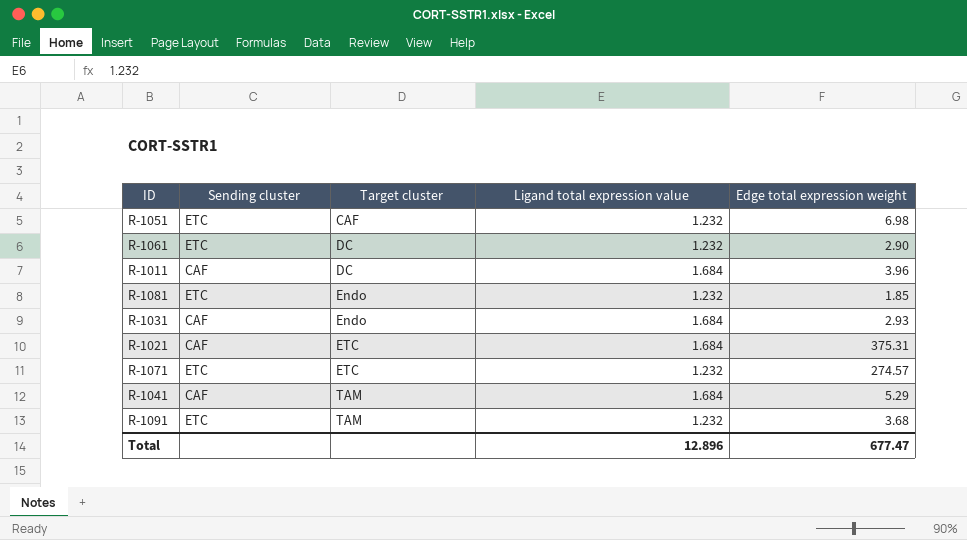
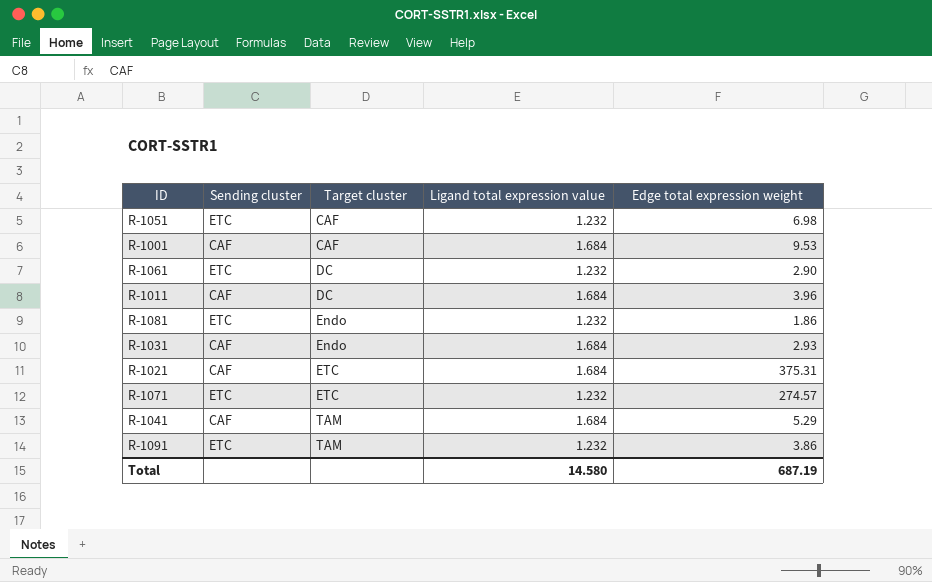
row R-1001: none -> CAF | CAF | 1.684 | 9.53
R-1081 | Edge total expression weight: 1.85 -> 1.86
R-1091 | Edge total expression weight: 3.68 -> 3.86
Total | Ligand total expression value: 12.896 -> 14.580
Total | Edge total expression weight: 677.47 -> 687.19

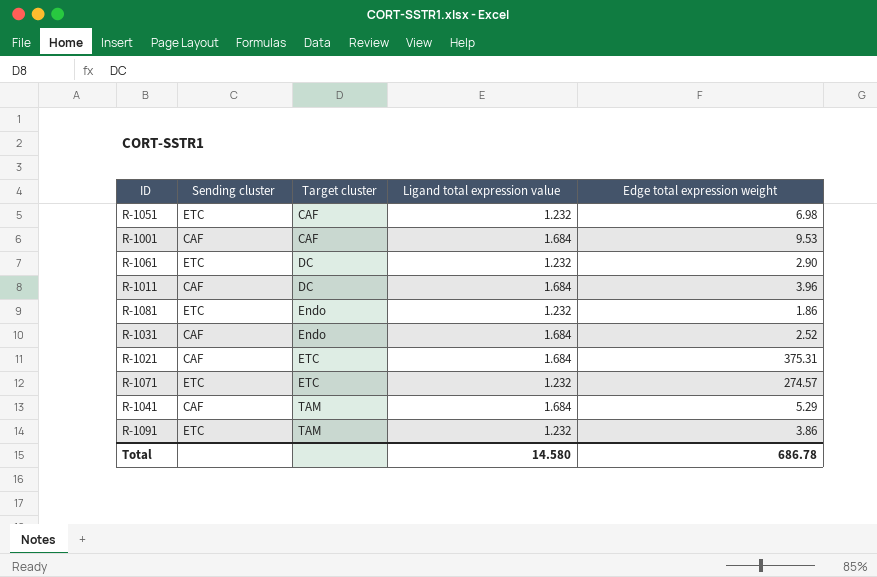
R-1031 | Edge total expression weight: 2.93 -> 2.52
Total | Edge total expression weight: 687.19 -> 686.78

